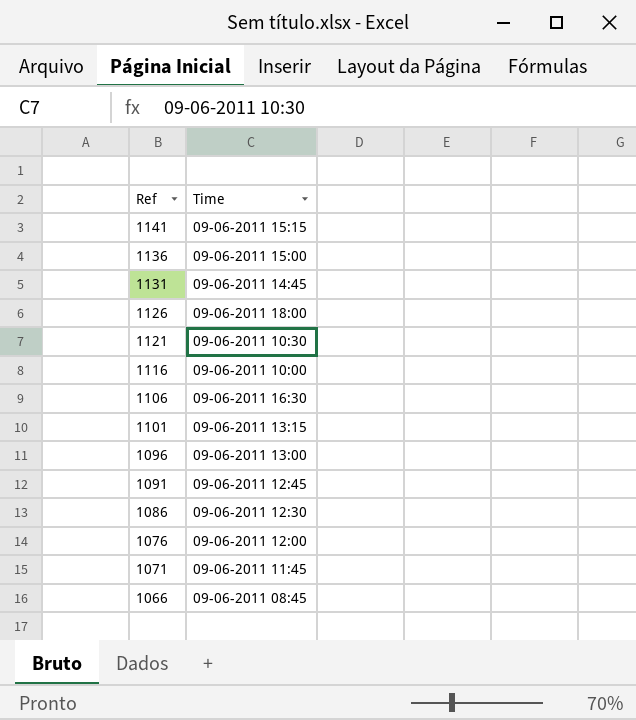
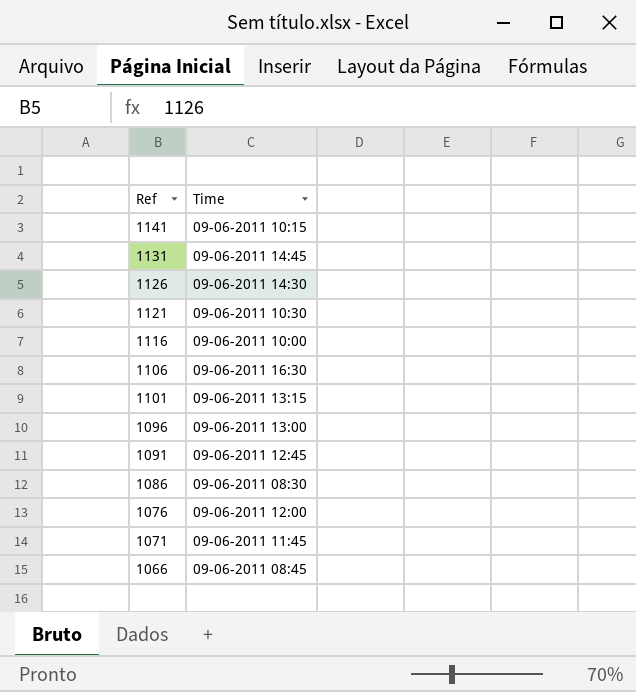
row 1136: 09-06-2011 15:00 -> none
1141 | Time: 09-06-2011 15:15 -> 09-06-2011 10:15
1126 | Time: 09-06-2011 18:00 -> 09-06-2011 14:30
1086 | Time: 09-06-2011 12:30 -> 09-06-2011 08:30

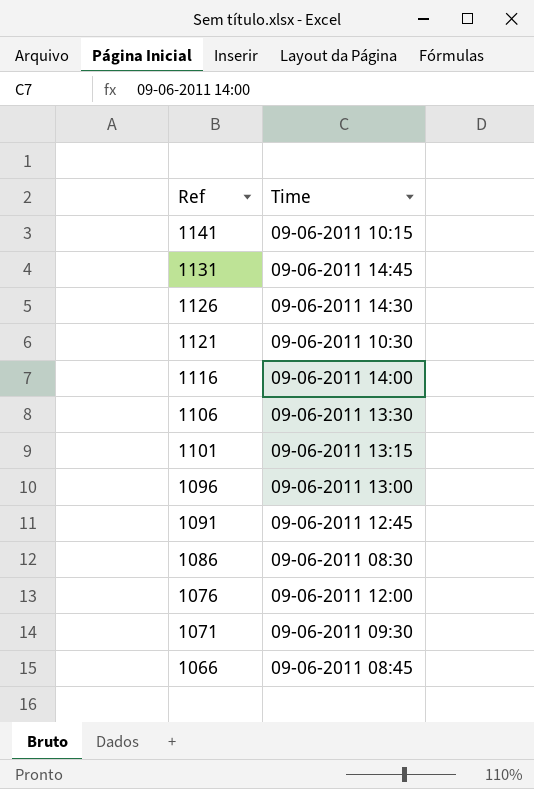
1116 | Time: 09-06-2011 10:00 -> 09-06-2011 14:00
1106 | Time: 09-06-2011 16:30 -> 09-06-2011 13:30
1071 | Time: 09-06-2011 11:45 -> 09-06-2011 09:30

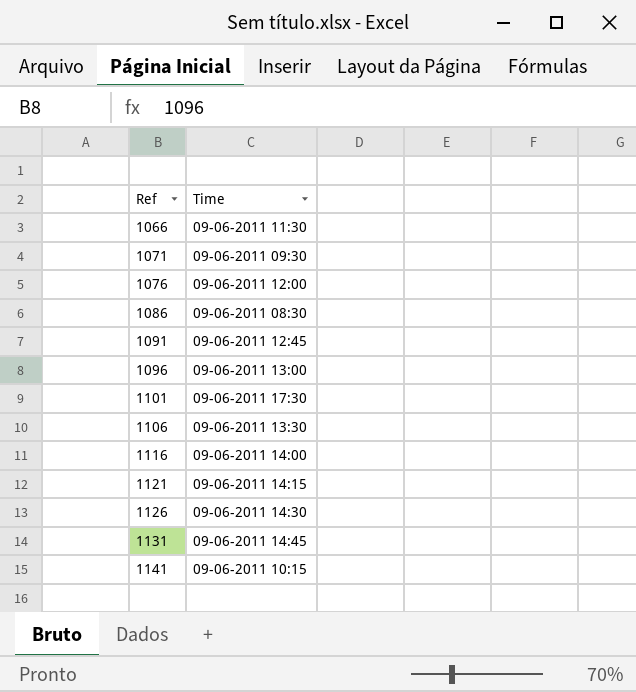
row order: Ref descending -> Ref ascending
1066 | Time: 09-06-2011 08:45 -> 09-06-2011 11:30
1101 | Time: 09-06-2011 13:15 -> 09-06-2011 17:30
1121 | Time: 09-06-2011 10:30 -> 09-06-2011 14:15

